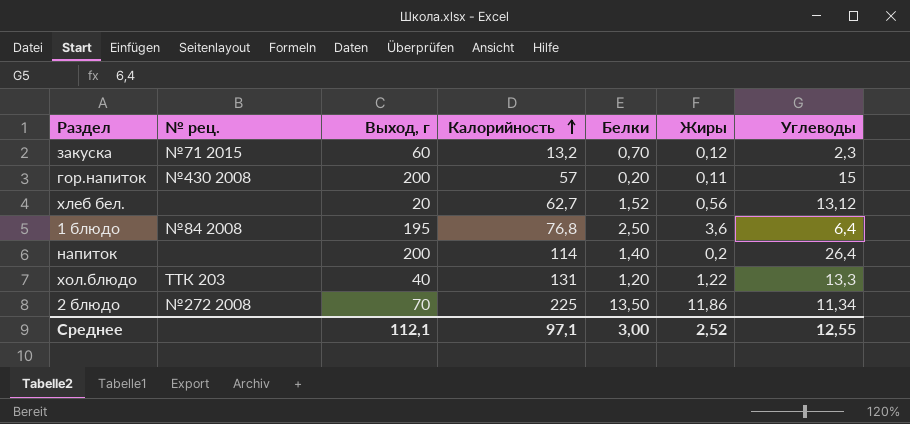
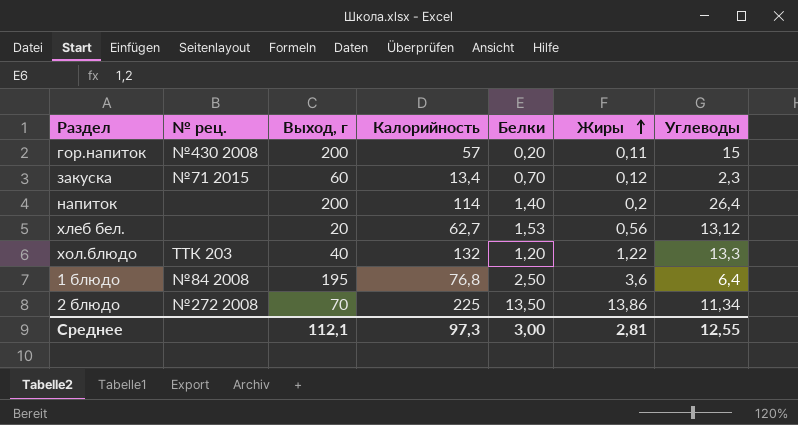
row order: Калорийность ascending -> Жиры ascending
закуска | Калорийность: 13,2 -> 13,4
хлеб бел. | Белки: 1,52 -> 1,53
хол.блюдо | Калорийность: 131 -> 132
2 блюдо | Жиры: 11,86 -> 13,86
Среднее | Калорийность: 97,1 -> 97,3
Среднее | Жиры: 2,52 -> 2,81

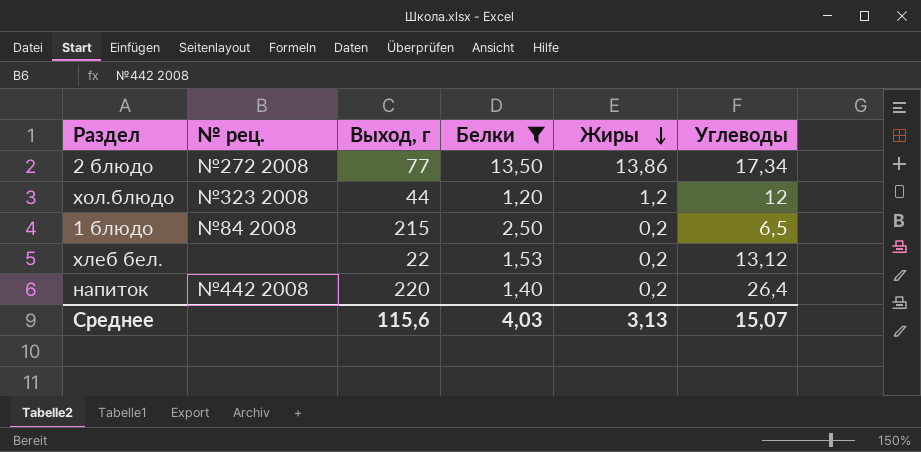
filter: none -> Белки >= 1,20
row order: Жиры ascending -> Жиры descending
column Калорийность | position: 4 -> none
2 блюдо | Выход, г: 70 -> 77
2 блюдо | Углеводы: 11,34 -> 17,34
хол.блюдо | № рец.: ТТК 203 -> №323 2008
хол.блюдо | Выход, г: 40 -> 44
хол.блюдо | Жиры: 1,22 -> 1,2
хол.блюдо | Углеводы: 13,3 -> 12
1 блюдо | Выход, г: 195 -> 215
1 блюдо | Жиры: 3,6 -> 0,2
1 блюдо | Углеводы: 6,4 -> 6,5
хлеб бел. | Выход, г: 20 -> 22
хлеб бел. | Жиры: 0,56 -> 0,2
напиток | № рец.: none -> №442 2008
напиток | Выход, г: 200 -> 220
Среднее | Выход, г: 112,1 -> 115,6
Среднее | Белки: 3,00 -> 4,03
Среднее | Жиры: 2,81 -> 3,13
Среднее | Углеводы: 12,55 -> 15,07

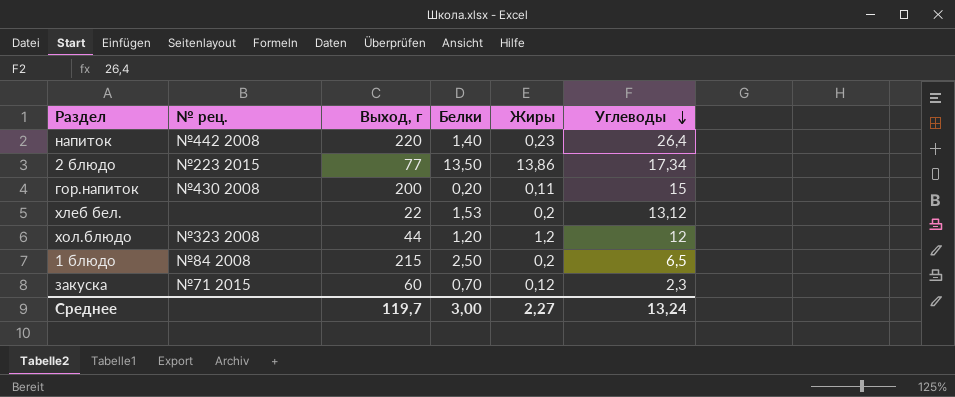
filter: Белки >= 1,20 -> none
row order: Жиры descending -> Углеводы descending
напиток | Жиры: 0,2 -> 0,23
2 блюдо | № рец.: №272 2008 -> №223 2015
Среднее | Выход, г: 115,6 -> 119,7
Среднее | Белки: 4,03 -> 3,00
Среднее | Жиры: 3,13 -> 2,27
Среднее | Углеводы: 15,07 -> 13,24

